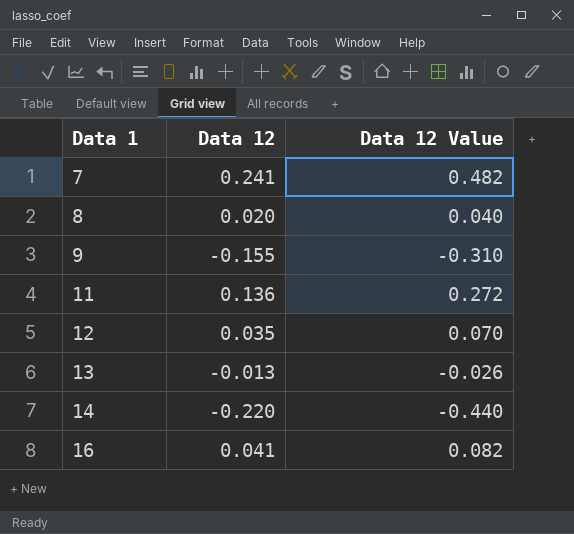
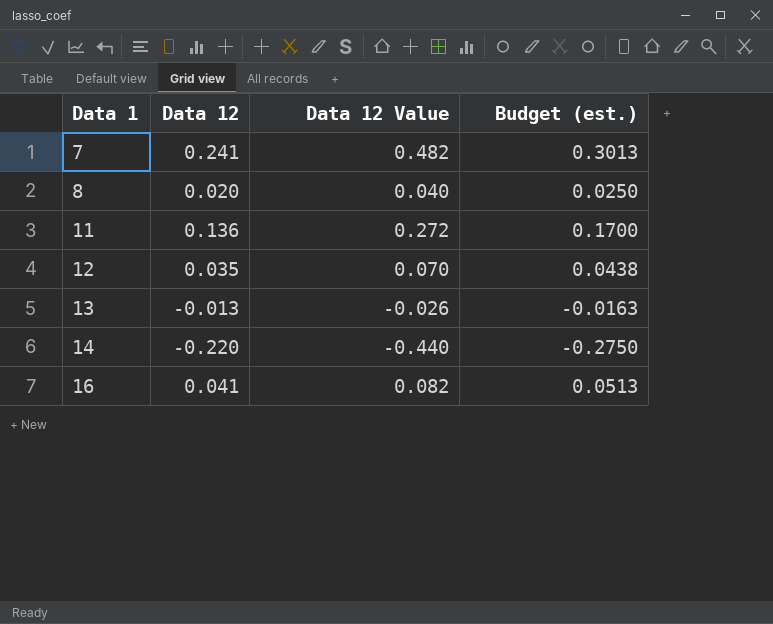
column Budget (est.) | formula: none -> [Data 12] * 1.25
row 9: -0.155 | -0.310 -> none

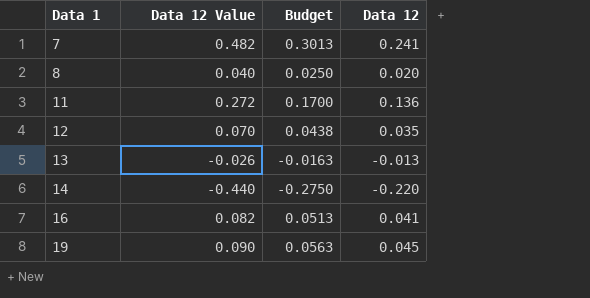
column name: Budget (est.) -> Budget
column Data 12 | position: 2 -> 4
row 19: none -> 0.090 | 0.0563 | 0.045

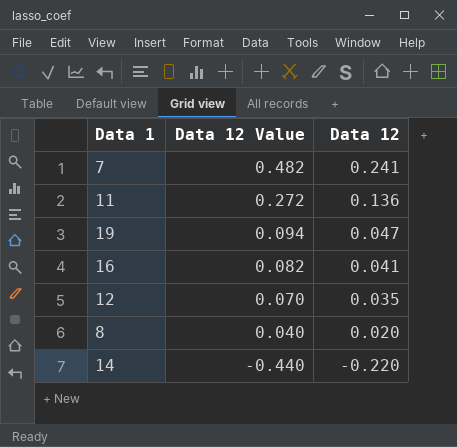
row order: Data 1 ascending -> Data 12 Value descending
column Budget | formula: [Data 12] * 1.25 -> none
row 13: -0.026 | -0.0163 | -0.013 -> none
19 | Data 12 Value: 0.090 -> 0.094
19 | Data 12: 0.045 -> 0.047

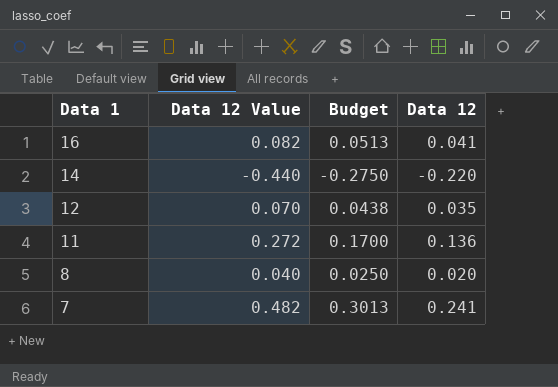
row order: Data 12 Value descending -> Data 1 descending
column Budget | formula: none -> [Data 12] * 1.25
row 19: 0.094 | 0.047 -> none

